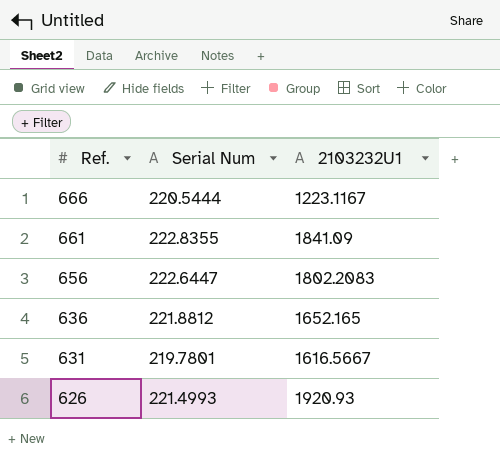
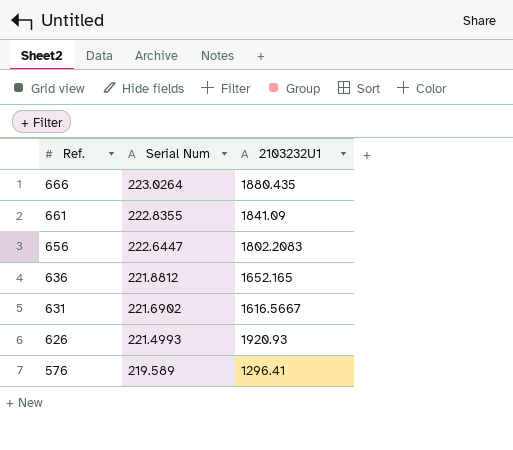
666 | Serial Num: 220.5444 -> 223.0264
666 | 2103232U1: 1223.1167 -> 1880.435
631 | Serial Num: 219.7801 -> 221.6902
row 576: none -> 219.589 | 1296.41

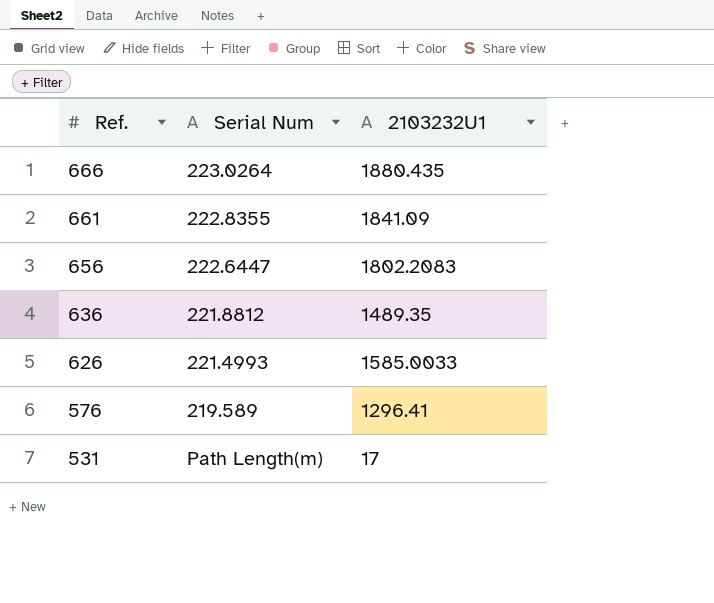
row 631: 221.6902 | 1616.5667 -> none
636 | 2103232U1: 1652.165 -> 1489.35
626 | 2103232U1: 1920.93 -> 1585.0033
row 531: none -> Path Length(m) | 17

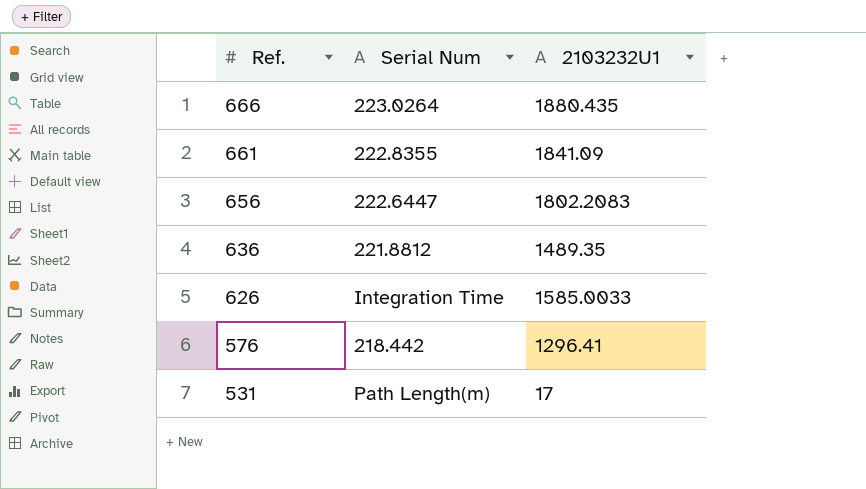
626 | Serial Num: 221.4993 -> Integration Time
576 | Serial Num: 219.589 -> 218.442

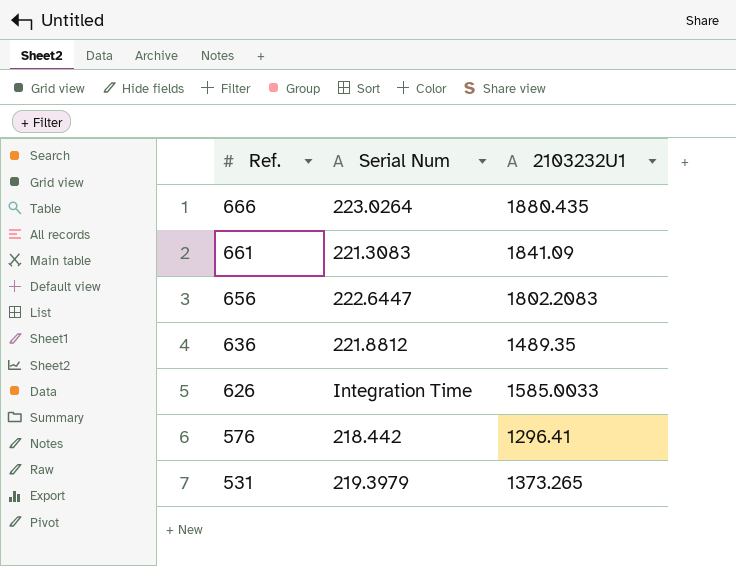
661 | Serial Num: 222.8355 -> 221.3083
531 | Serial Num: Path Length(m) -> 219.3979
531 | 2103232U1: 17 -> 1373.265

